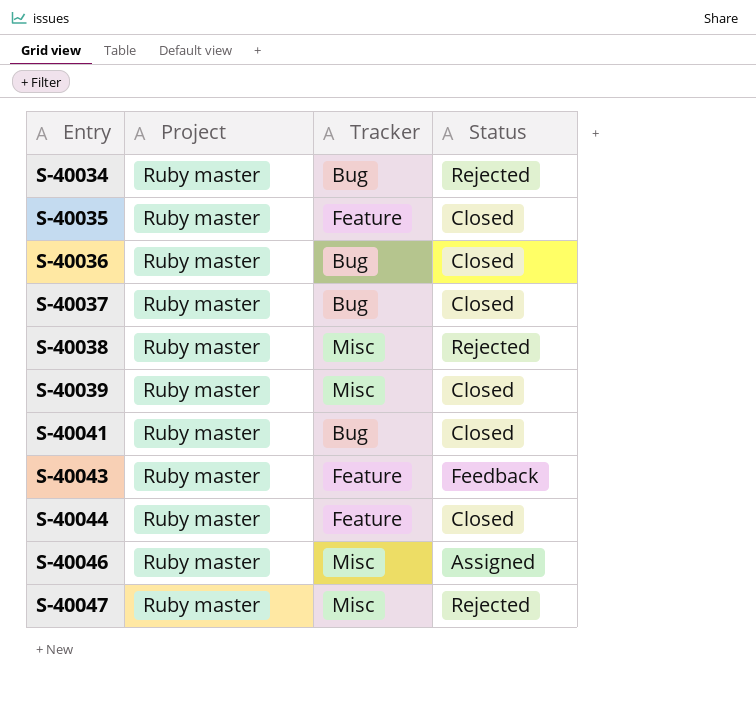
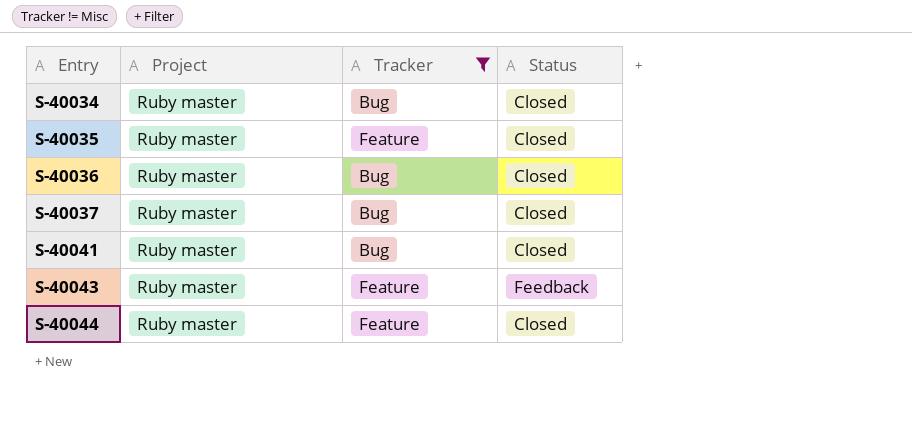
filter: none -> Tracker != Misc
S-40034 | Status: Rejected -> Closed

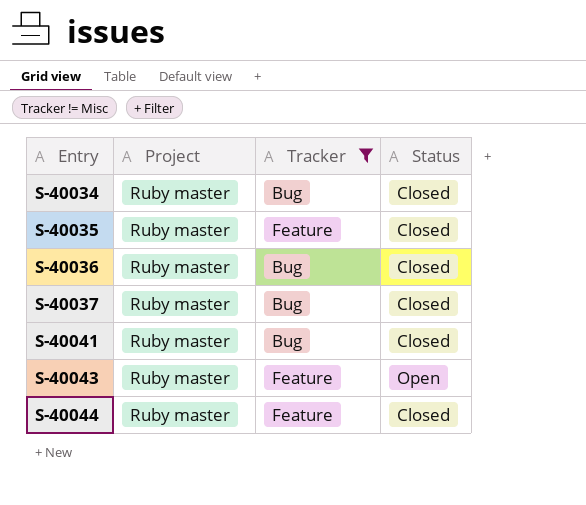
S-40043 | Status: Feedback -> Open

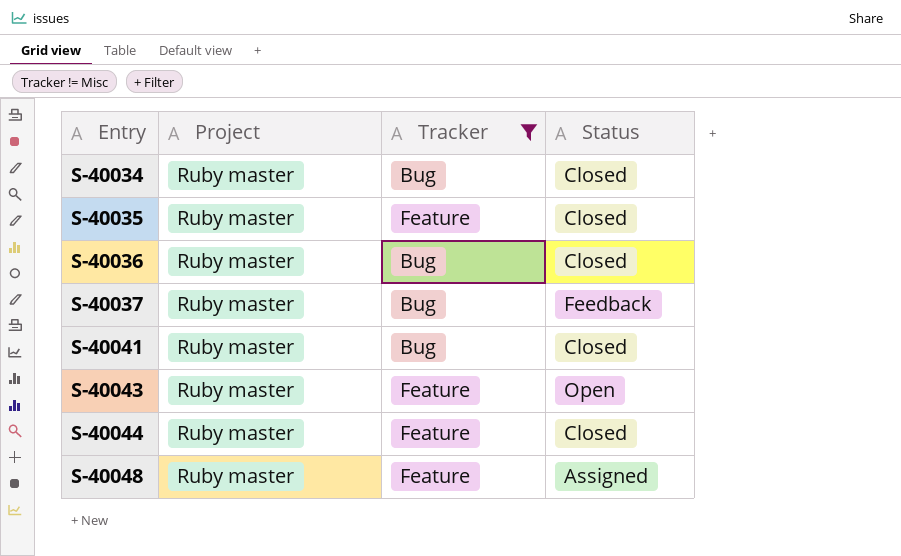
S-40037 | Status: Closed -> Feedback
row S-40048: none -> Ruby master | Feature | Assigned

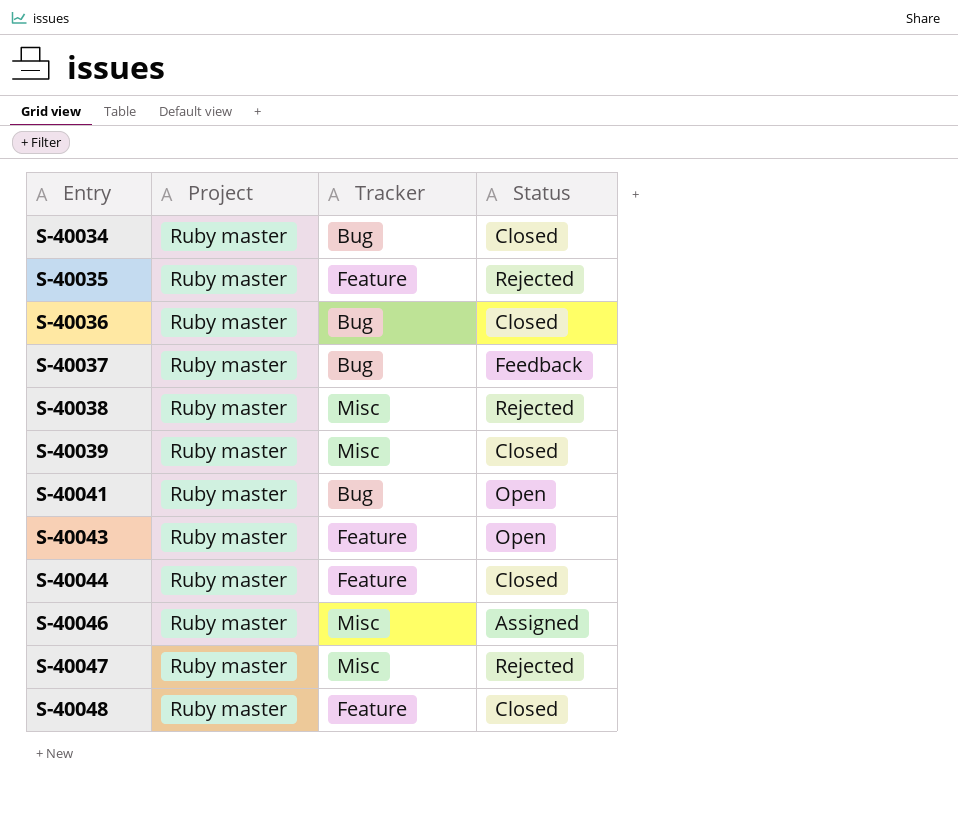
filter: Tracker != Misc -> none
S-40035 | Status: Closed -> Rejected
S-40041 | Status: Closed -> Open
S-40048 | Status: Assigned -> Closed

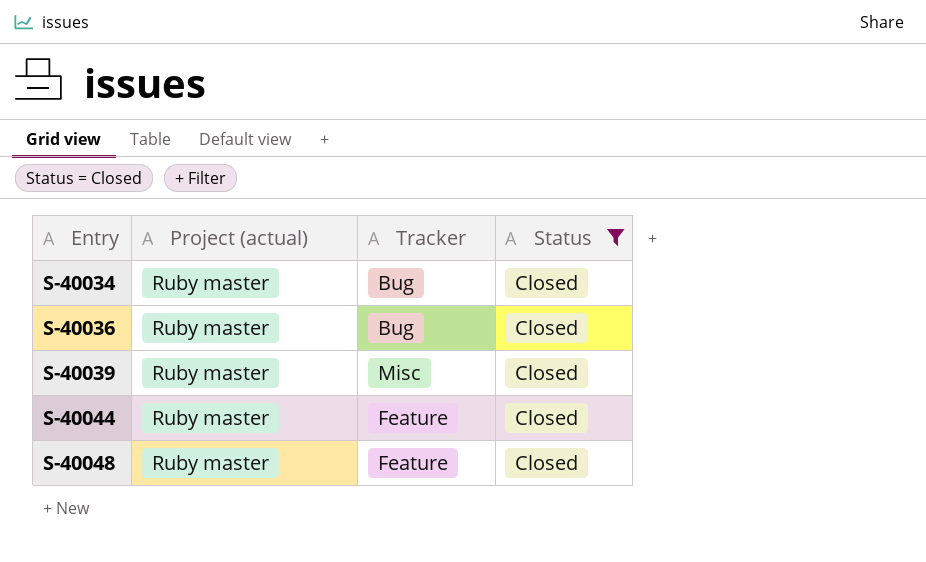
filter: none -> Status = Closed
column name: Project -> Project (actual)

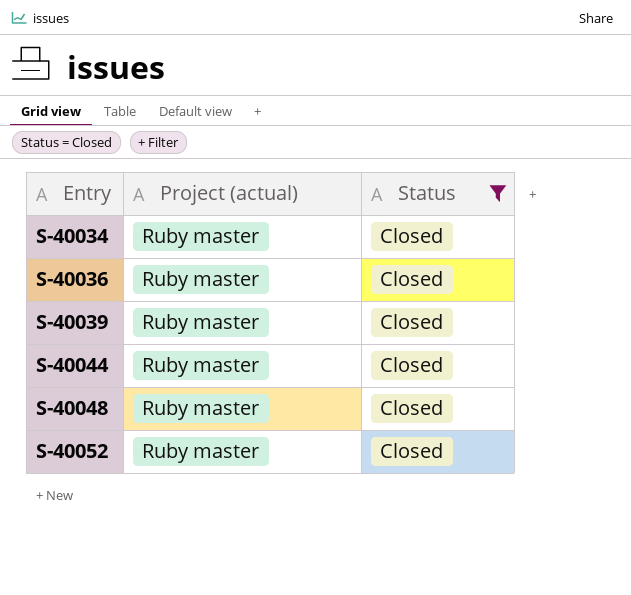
column Tracker | position: 3 -> none
row S-40052: none -> Ruby master | Closed

